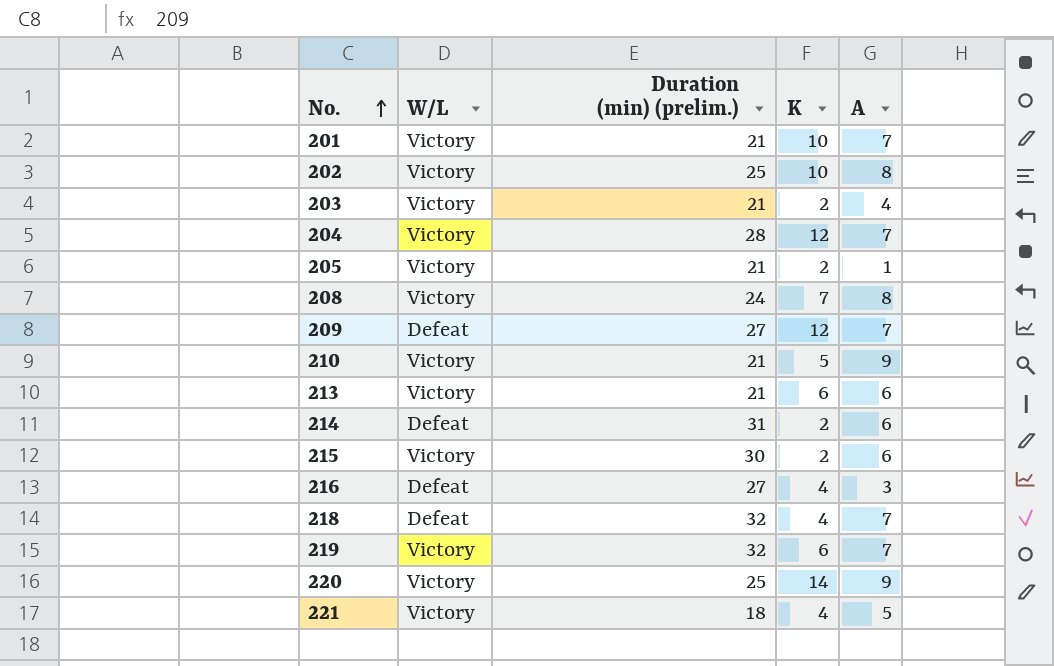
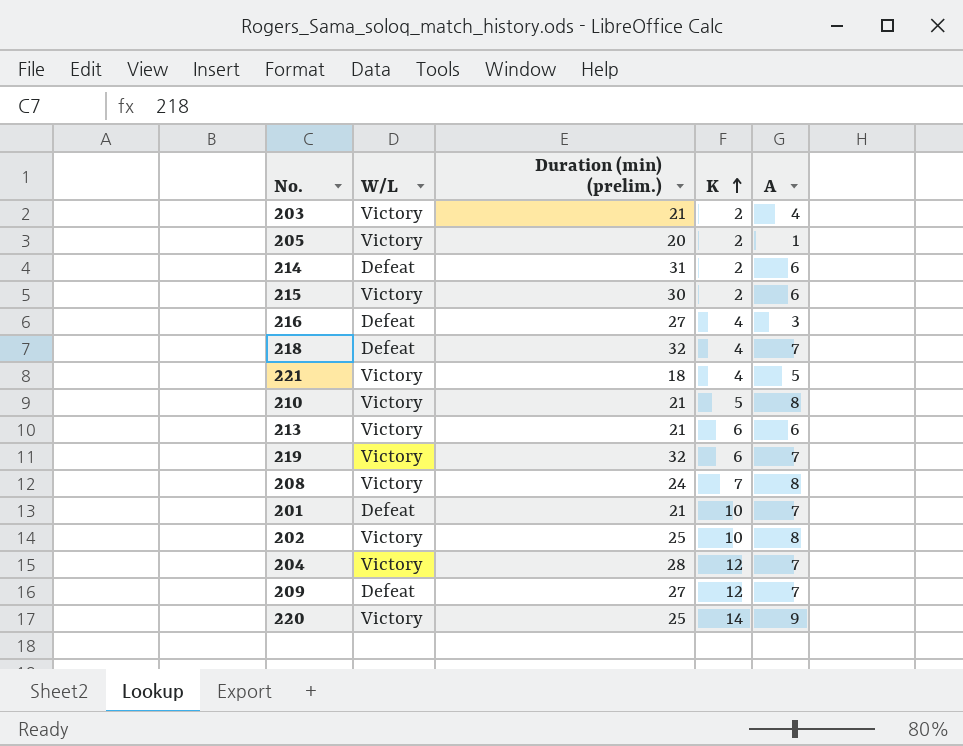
row order: No. ascending -> K ascending
205 | Duration (min) (prelim.): 21 -> 20
210 | A: 9 -> 8
201 | W/L: Victory -> Defeat

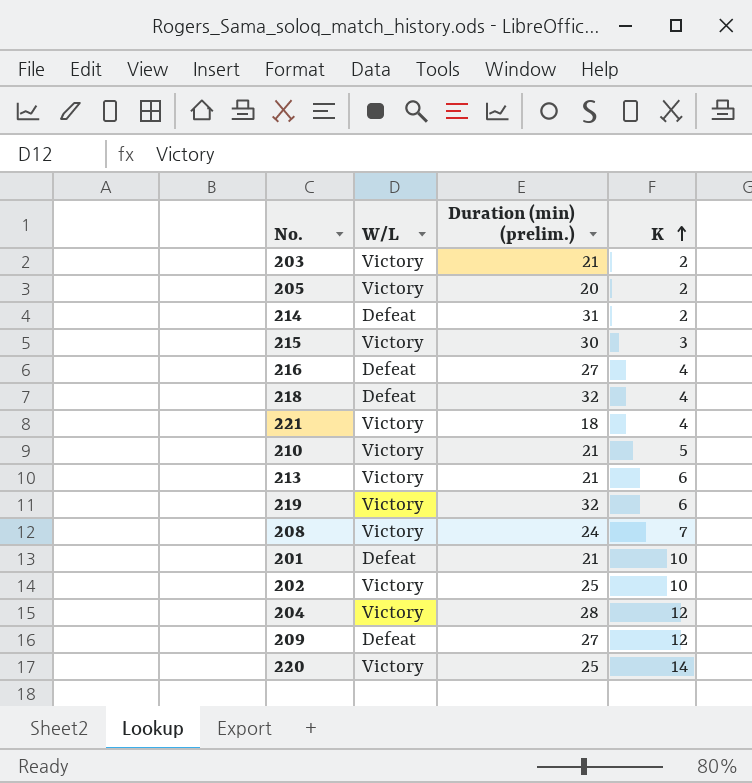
column A | position: 5 -> none
215 | K: 2 -> 3

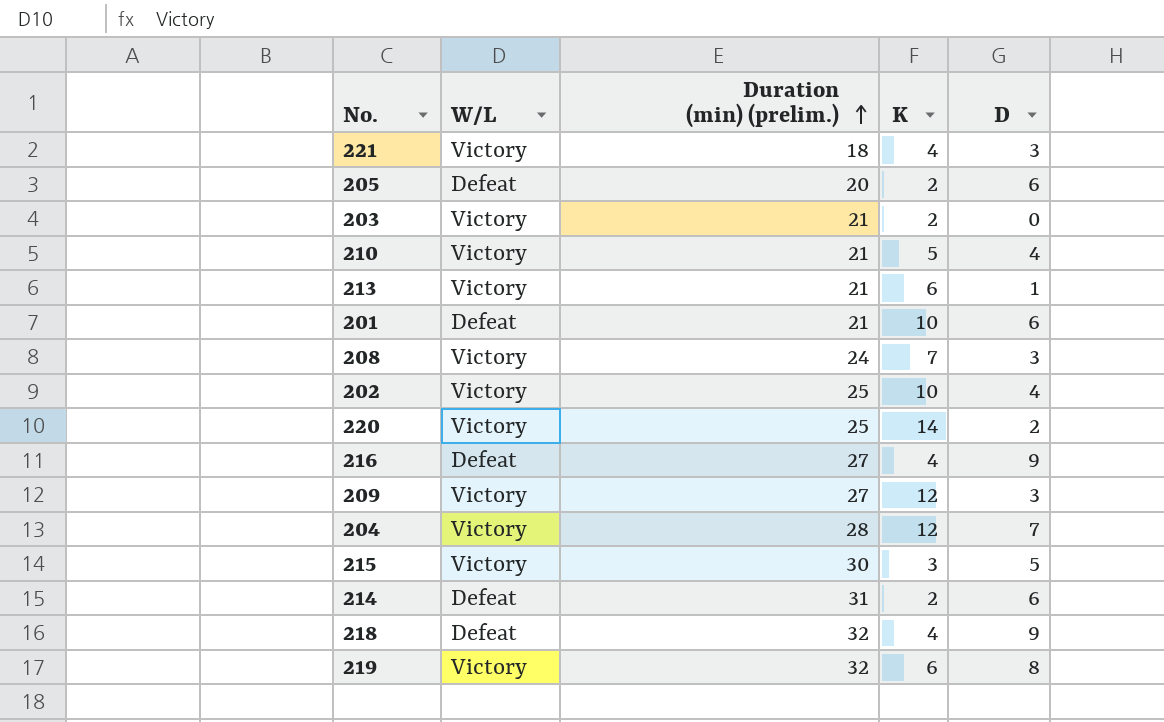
row order: K ascending -> Duration (min) (prelim.) ascending
column D | position: none -> 5
205 | W/L: Victory -> Defeat
209 | W/L: Defeat -> Victory

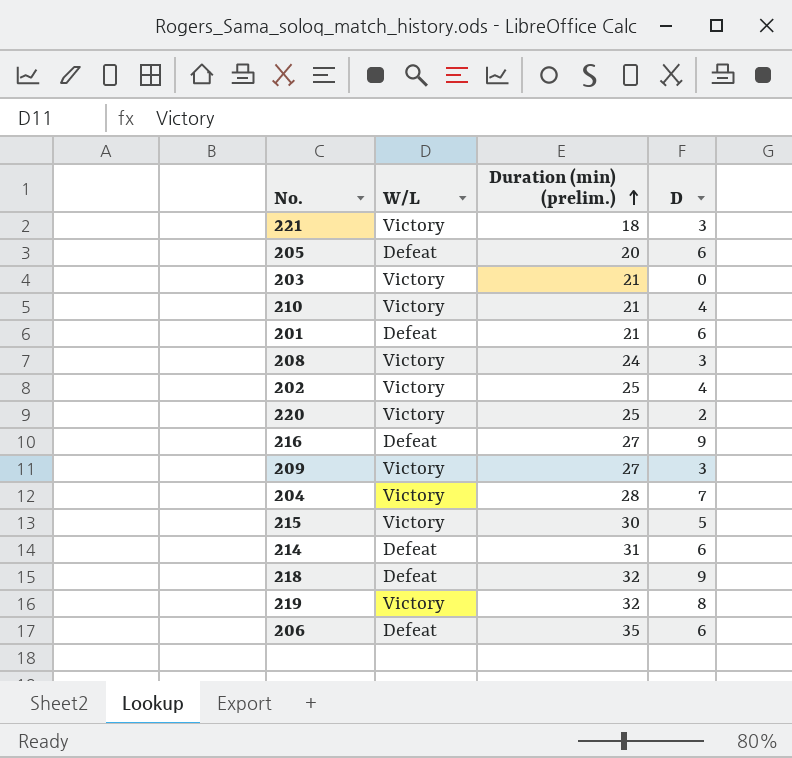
column K | position: 4 -> none
row 213: Victory | 21 | 6 | 1 -> none
row 206: none -> Defeat | 35 | 6

